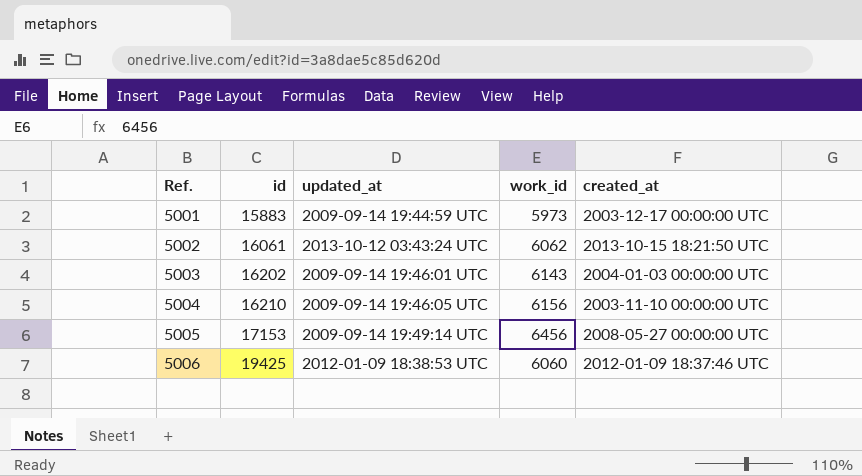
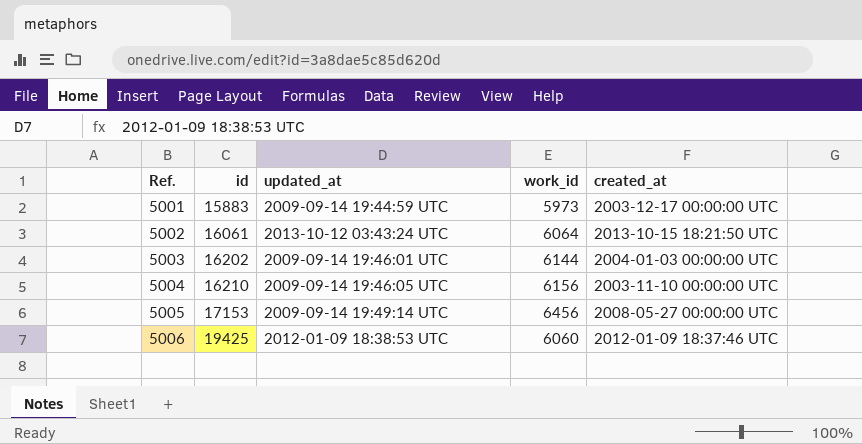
5002 | work_id: 6062 -> 6064
5003 | work_id: 6143 -> 6144

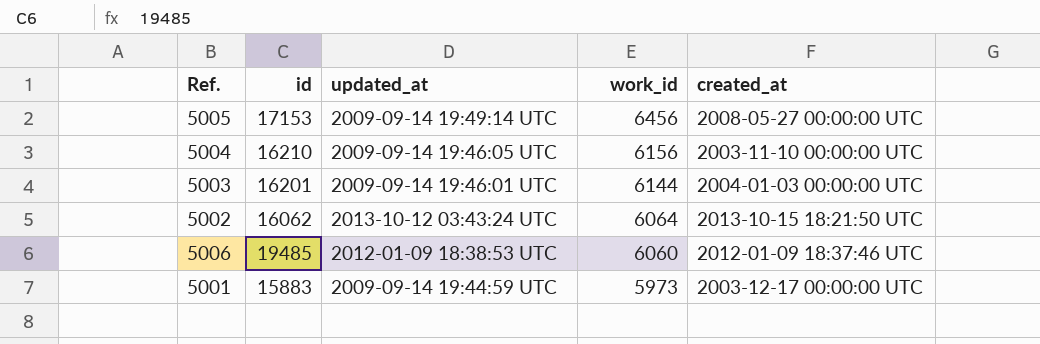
row order: Ref. ascending -> work_id descending
5003 | id: 16202 -> 16201
5002 | id: 16061 -> 16062
5006 | id: 19425 -> 19485

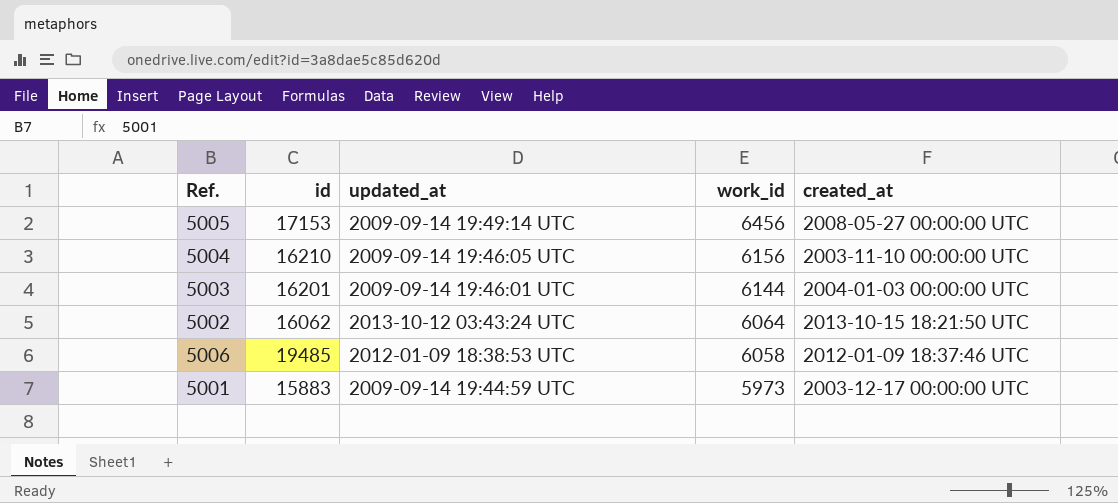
5006 | work_id: 6060 -> 6058

